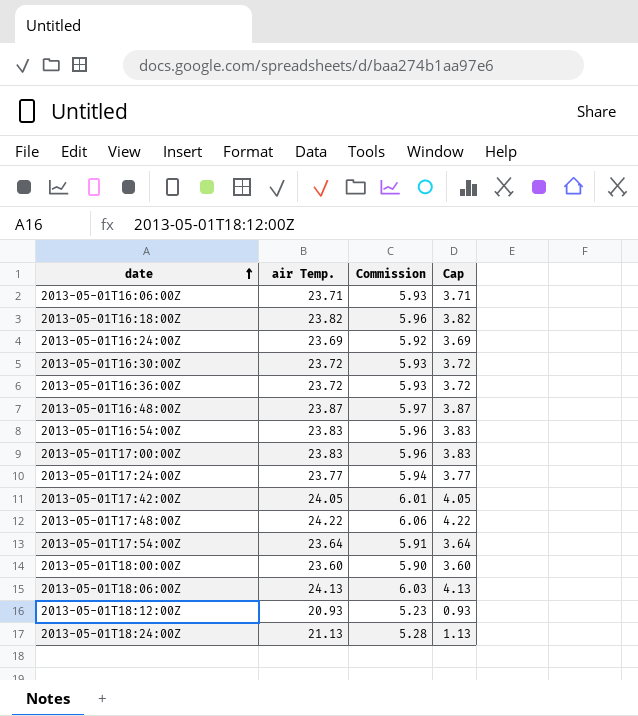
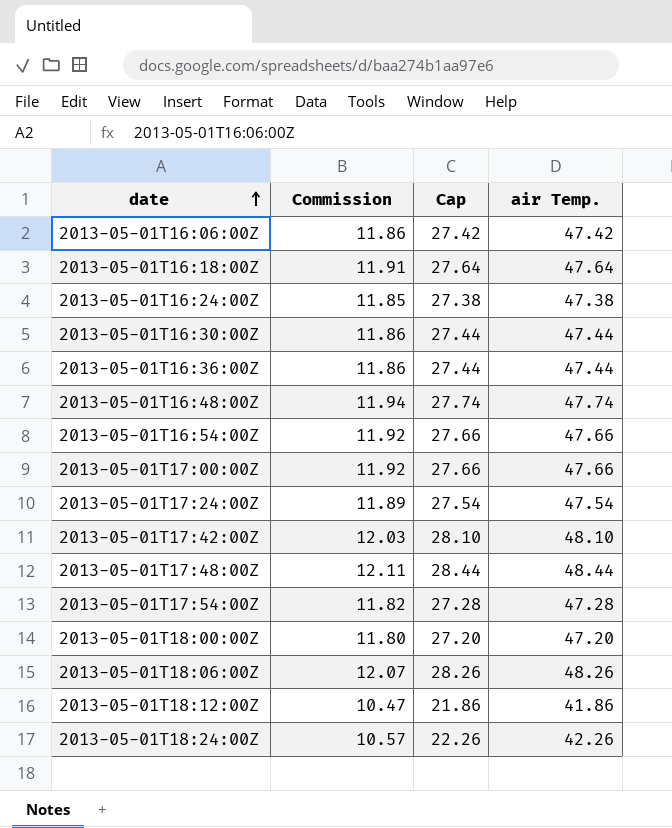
column air Temp. | position: 2 -> 4
2013-05-01T16:06:00Z | Commission: 5.93 -> 11.86
2013-05-01T16:06:00Z | Cap: 3.71 -> 27.42
2013-05-01T16:06:00Z | air Temp.: 23.71 -> 47.42
2013-05-01T16:18:00Z | Commission: 5.96 -> 11.91
2013-05-01T16:18:00Z | Cap: 3.82 -> 27.64
2013-05-01T16:18:00Z | air Temp.: 23.82 -> 47.64
2013-05-01T16:24:00Z | Commission: 5.92 -> 11.85
2013-05-01T16:24:00Z | Cap: 3.69 -> 27.38
2013-05-01T16:24:00Z | air Temp.: 23.69 -> 47.38
2013-05-01T16:30:00Z | Commission: 5.93 -> 11.86
2013-05-01T16:30:00Z | Cap: 3.72 -> 27.44
2013-05-01T16:30:00Z | air Temp.: 23.72 -> 47.44
2013-05-01T16:36:00Z | Commission: 5.93 -> 11.86
2013-05-01T16:36:00Z | Cap: 3.72 -> 27.44
2013-05-01T16:36:00Z | air Temp.: 23.72 -> 47.44
2013-05-01T16:48:00Z | Commission: 5.97 -> 11.94
2013-05-01T16:48:00Z | Cap: 3.87 -> 27.74
2013-05-01T16:48:00Z | air Temp.: 23.87 -> 47.74
2013-05-01T16:54:00Z | Commission: 5.96 -> 11.92
2013-05-01T16:54:00Z | Cap: 3.83 -> 27.66
2013-05-01T16:54:00Z | air Temp.: 23.83 -> 47.66
2013-05-01T17:00:00Z | Commission: 5.96 -> 11.92
2013-05-01T17:00:00Z | Cap: 3.83 -> 27.66
2013-05-01T17:00:00Z | air Temp.: 23.83 -> 47.66
2013-05-01T17:24:00Z | Commission: 5.94 -> 11.89
2013-05-01T17:24:00Z | Cap: 3.77 -> 27.54
2013-05-01T17:24:00Z | air Temp.: 23.77 -> 47.54
2013-05-01T17:42:00Z | Commission: 6.01 -> 12.03
2013-05-01T17:42:00Z | Cap: 4.05 -> 28.10
2013-05-01T17:42:00Z | air Temp.: 24.05 -> 48.10
2013-05-01T17:48:00Z | Commission: 6.06 -> 12.11
2013-05-01T17:48:00Z | Cap: 4.22 -> 28.44
2013-05-01T17:48:00Z | air Temp.: 24.22 -> 48.44
2013-05-01T17:54:00Z | Commission: 5.91 -> 11.82
2013-05-01T17:54:00Z | Cap: 3.64 -> 27.28
2013-05-01T17:54:00Z | air Temp.: 23.64 -> 47.28
2013-05-01T18:00:00Z | Commission: 5.90 -> 11.80
2013-05-01T18:00:00Z | Cap: 3.60 -> 27.20
2013-05-01T18:00:00Z | air Temp.: 23.60 -> 47.20
2013-05-01T18:06:00Z | Commission: 6.03 -> 12.07
2013-05-01T18:06:00Z | Cap: 4.13 -> 28.26
2013-05-01T18:06:00Z | air Temp.: 24.13 -> 48.26
2013-05-01T18:12:00Z | Commission: 5.23 -> 10.47
2013-05-01T18:12:00Z | Cap: 0.93 -> 21.86
2013-05-01T18:12:00Z | air Temp.: 20.93 -> 41.86
2013-05-01T18:24:00Z | Commission: 5.28 -> 10.57
2013-05-01T18:24:00Z | Cap: 1.13 -> 22.26
2013-05-01T18:24:00Z | air Temp.: 21.13 -> 42.26

